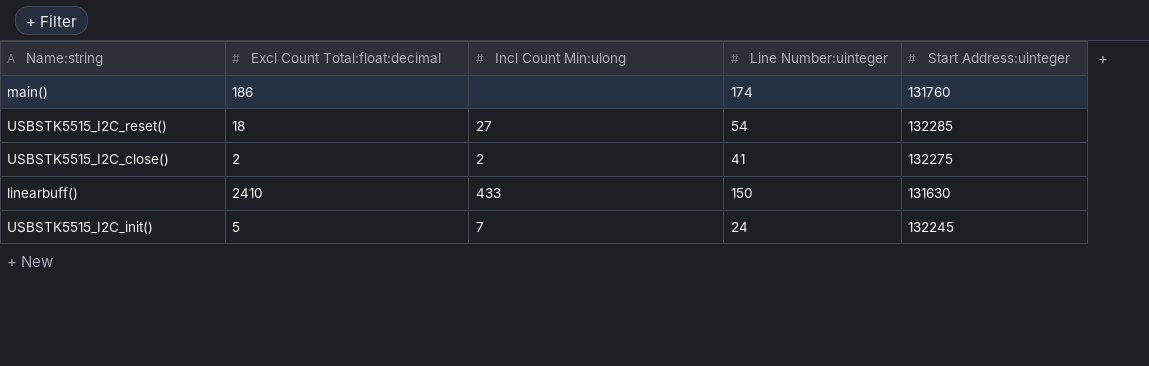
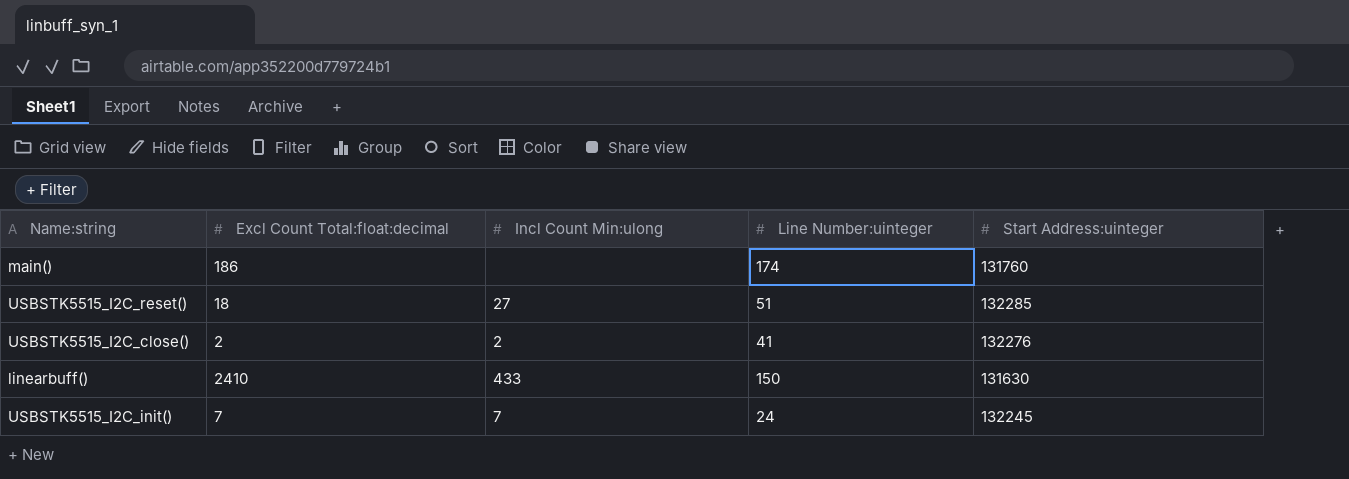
USBSTK5515_I2C_reset() | Line Number:uinteger: 54 -> 51
USBSTK5515_I2C_close() | Start Address:uinteger: 132275 -> 132276
USBSTK5515_I2C_init() | Excl Count Total:float:decimal: 5 -> 7

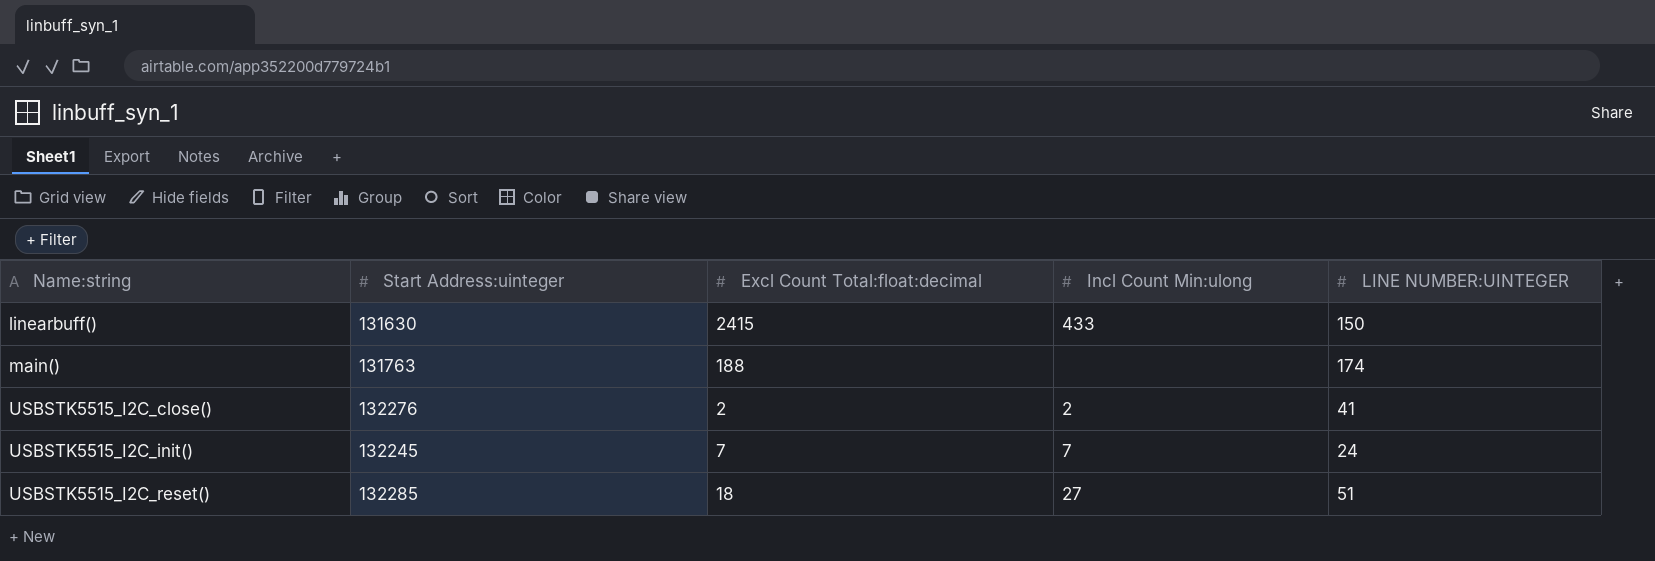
row order: none -> Name:string ascending
column Start Address:uinteger | position: 5 -> 2
column name: Line Number:uinteger -> LINE NUMBER:UINTEGER
linearbuff() | Excl Count Total:float:decimal: 2410 -> 2415
main() | Start Address:uinteger: 131760 -> 131763
main() | Excl Count Total:float:decimal: 186 -> 188

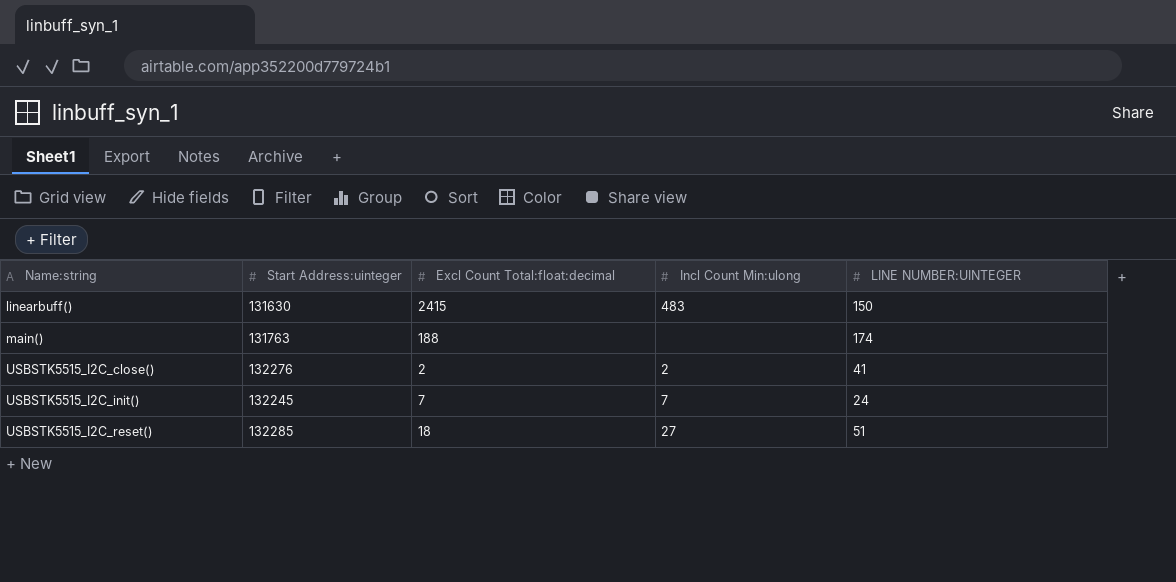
linearbuff() | Incl Count Min:ulong: 433 -> 483

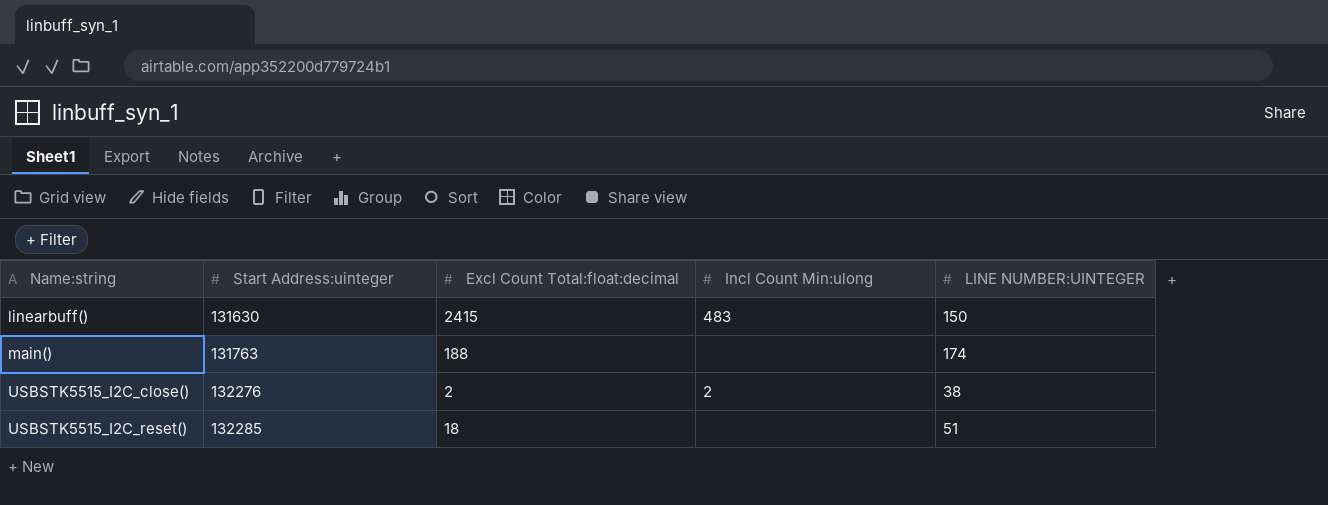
row USBSTK5515_I2C_init(): 132245 | 7 | 7 | 24 -> none
USBSTK5515_I2C_close() | LINE NUMBER:UINTEGER: 41 -> 38
USBSTK5515_I2C_reset() | Incl Count Min:ulong: 27 -> none

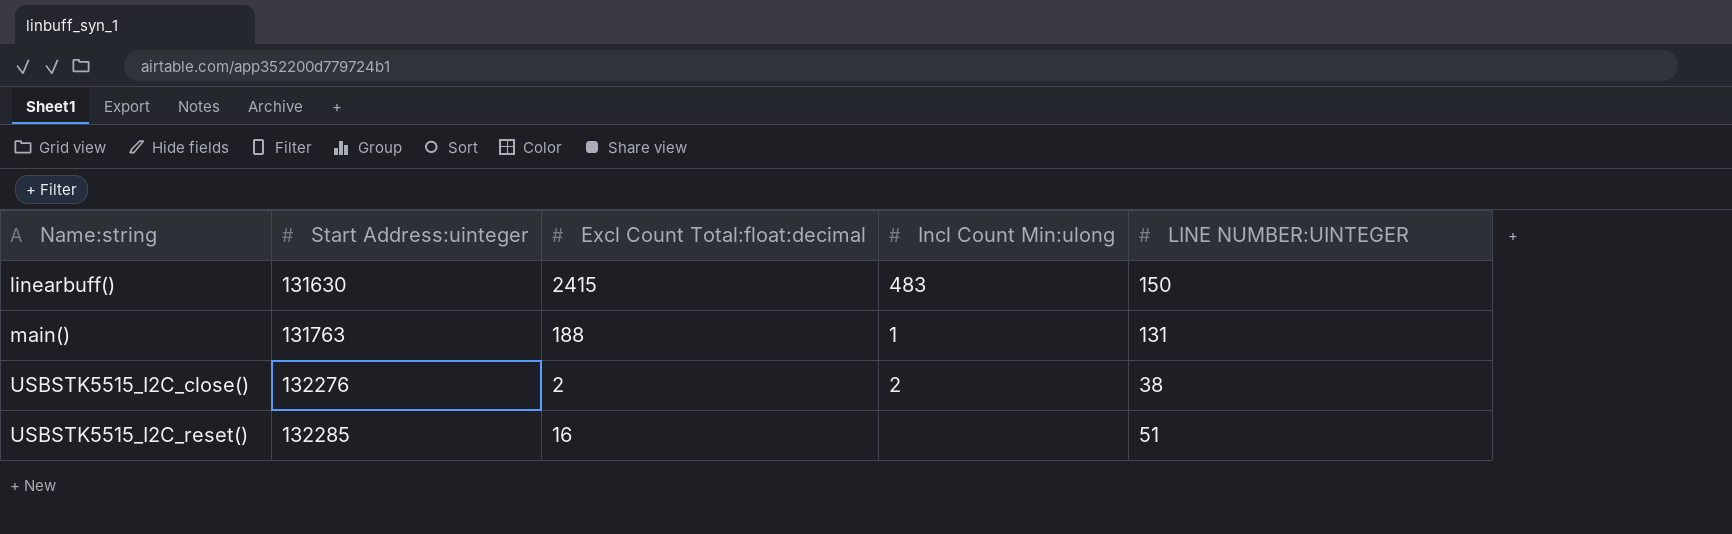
main() | Incl Count Min:ulong: none -> 1
main() | LINE NUMBER:UINTEGER: 174 -> 131
USBSTK5515_I2C_reset() | Excl Count Total:float:decimal: 18 -> 16

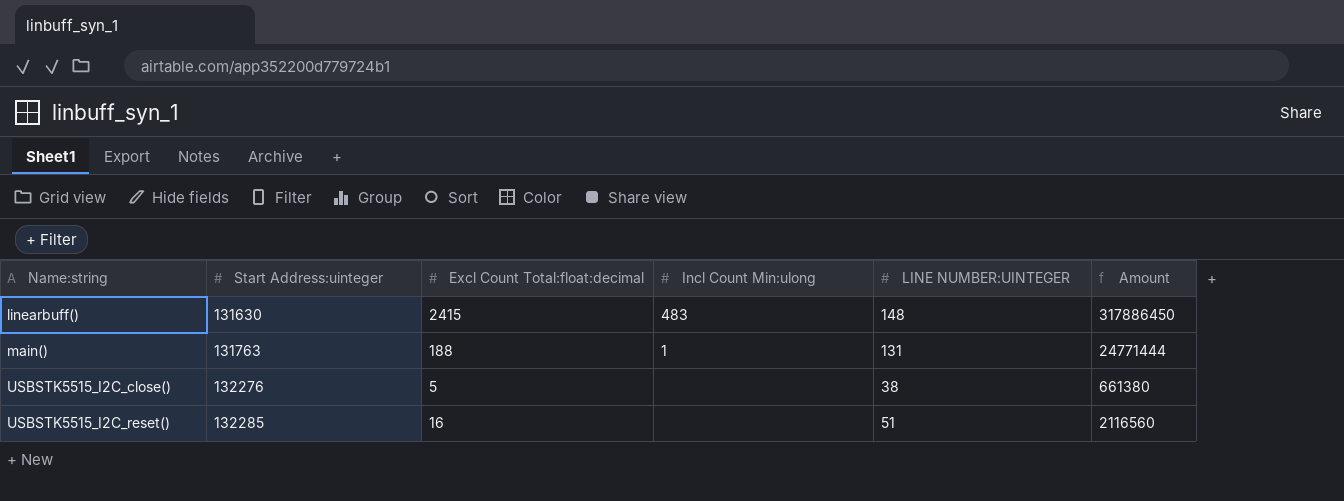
column Amount | formula: none -> [Start Address:uinteger] * [Excl Count Total:float:decimal]
linearbuff() | LINE NUMBER:UINTEGER: 150 -> 148
USBSTK5515_I2C_close() | Excl Count Total:float:decimal: 2 -> 5
USBSTK5515_I2C_close() | Incl Count Min:ulong: 2 -> none

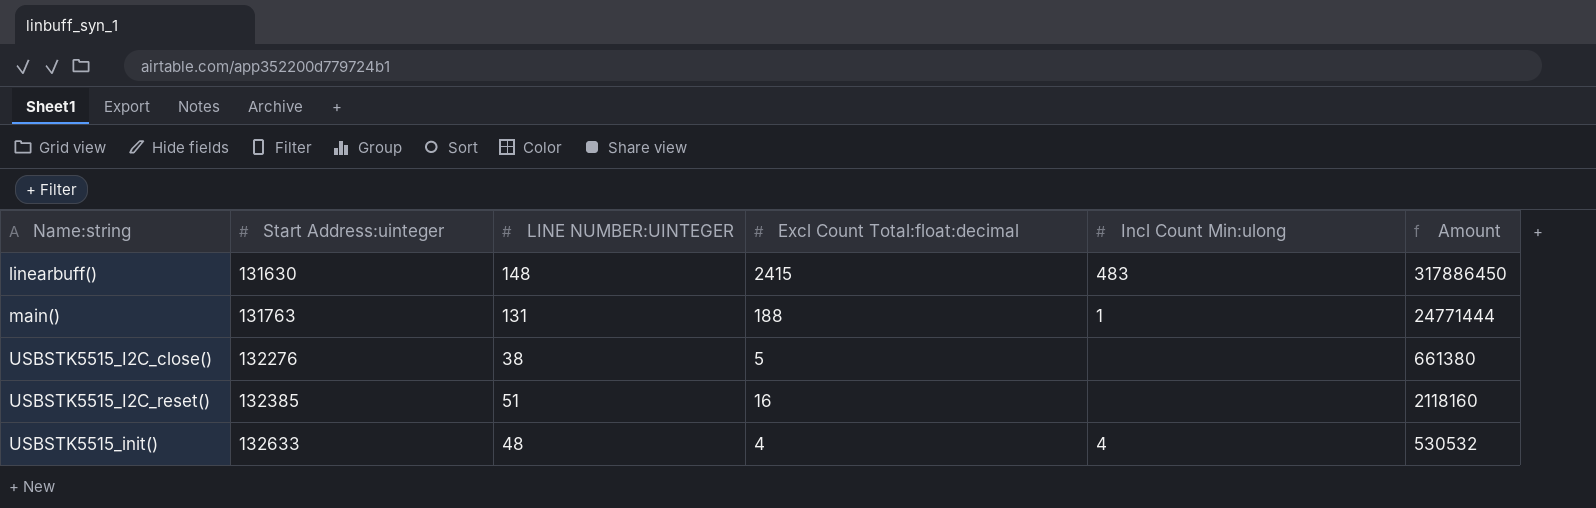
column LINE NUMBER:UINTEGER | position: 5 -> 3
USBSTK5515_I2C_reset() | Start Address:uinteger: 132285 -> 132385
USBSTK5515_I2C_reset() | Amount: 2116560 -> 2118160
row USBSTK5515_init(): none -> 132633 | 48 | 4 | 4 | 530532

